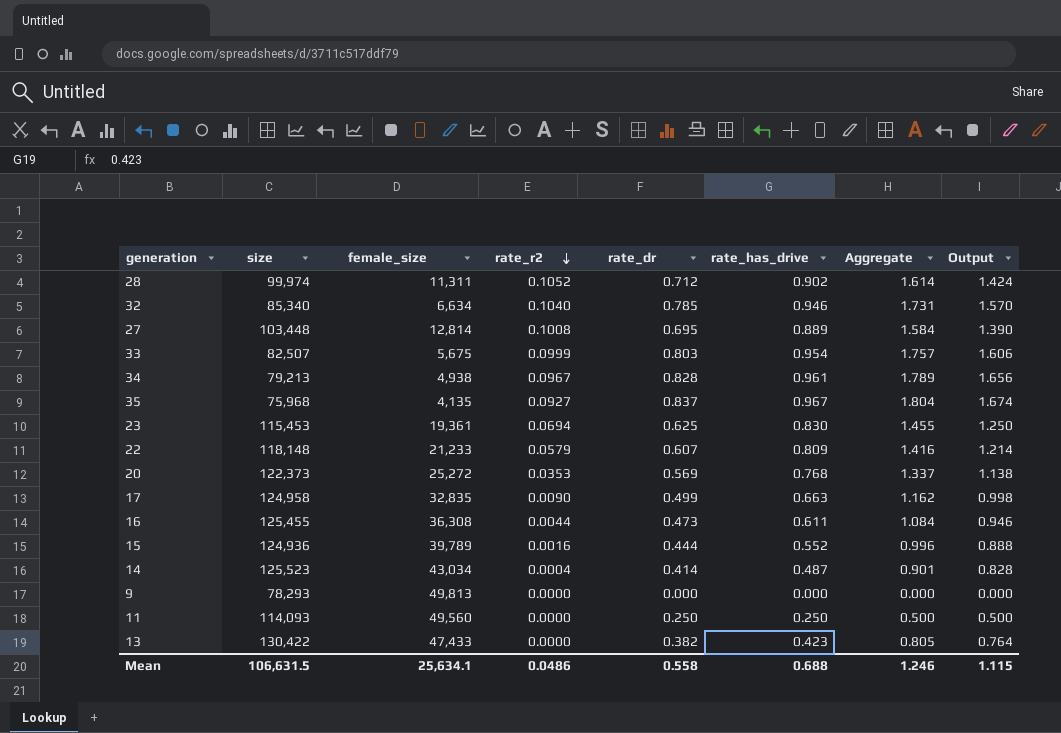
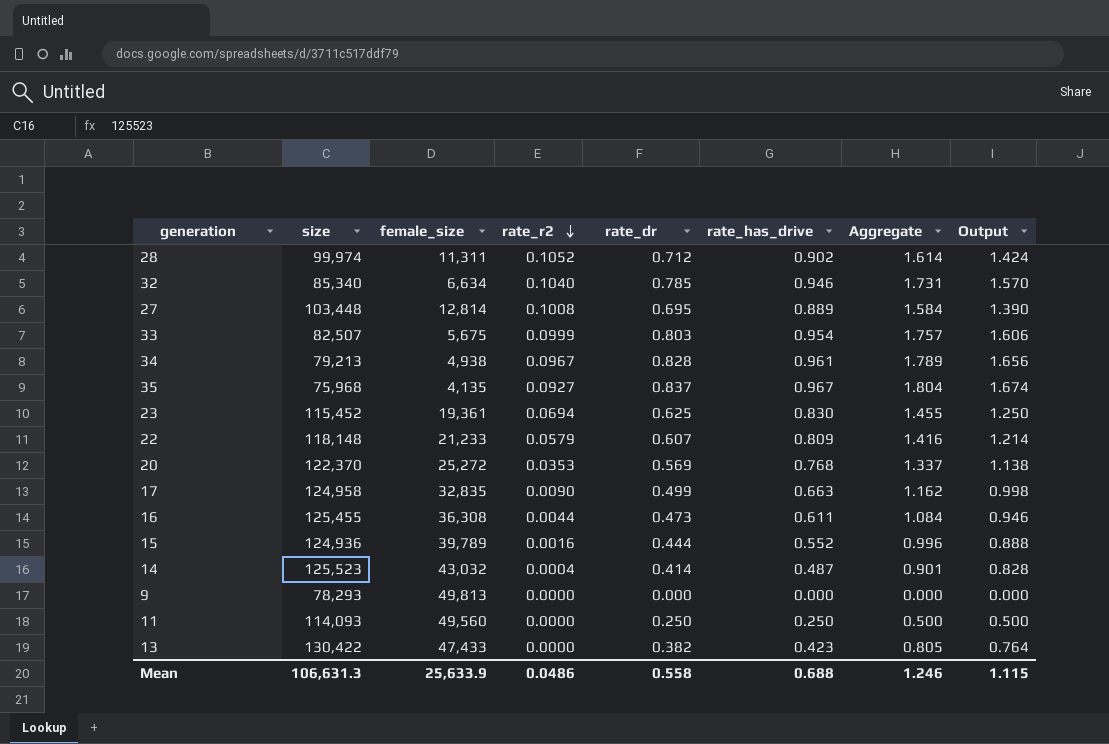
23 | size: 115,453 -> 115,452
20 | size: 122,373 -> 122,370
14 | female_size: 43,034 -> 43,032
Mean | size: 106,631.5 -> 106,631.3
Mean | female_size: 25,634.1 -> 25,633.9

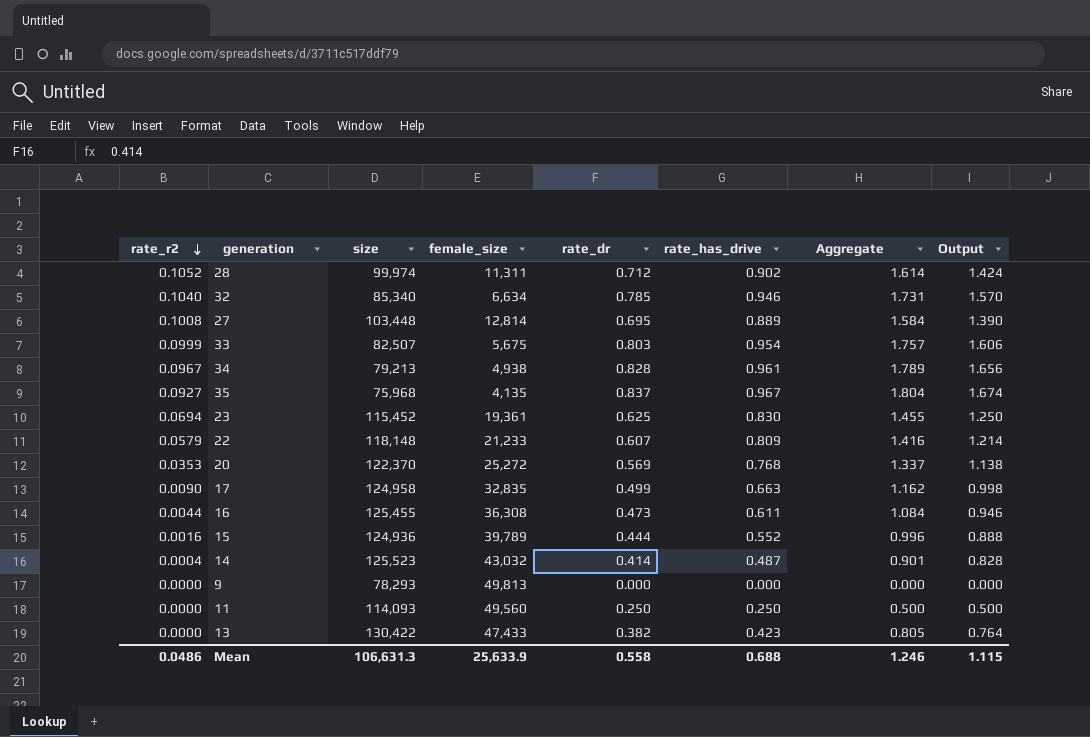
column rate_r2 | position: 4 -> 1

